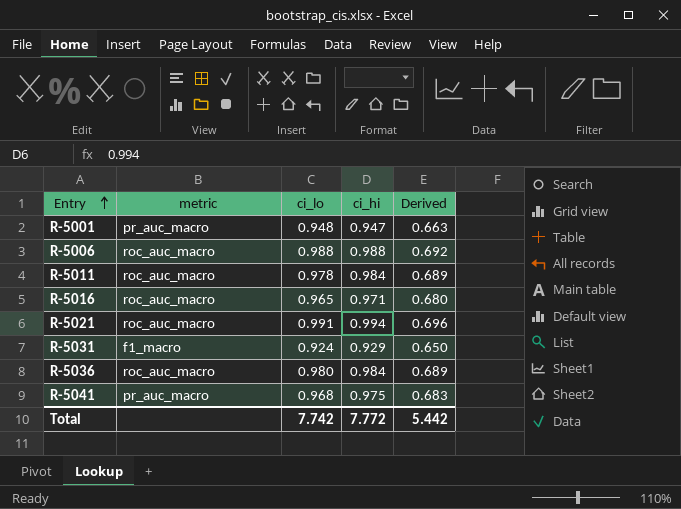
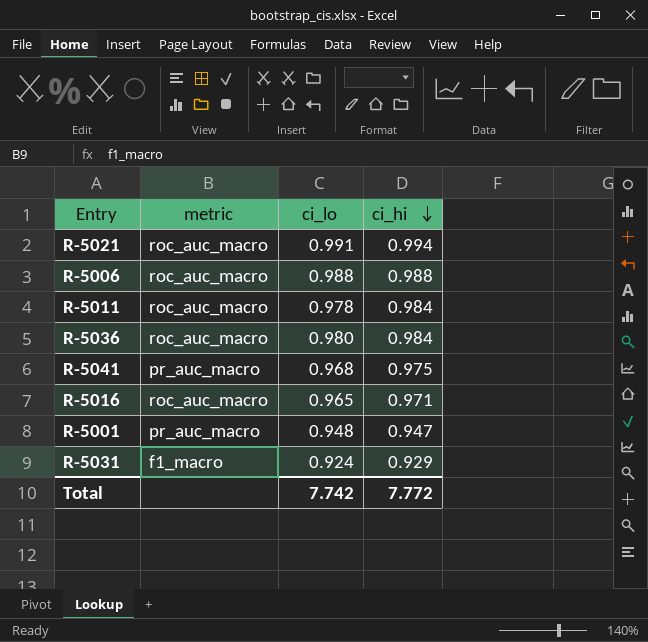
row order: Entry ascending -> ci_hi descending
column Derived | formula: [ci_hi] * 0.7 -> none

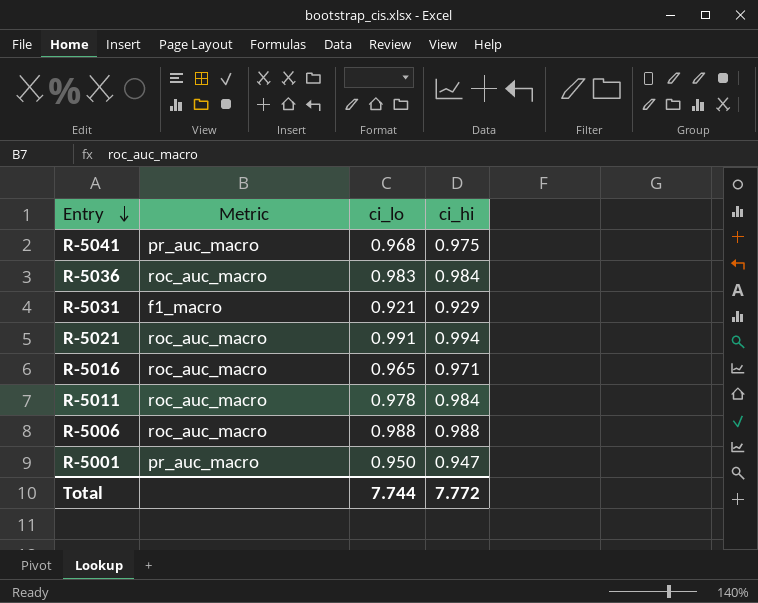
row order: ci_hi descending -> Entry descending
column name: metric -> Metric
R-5036 | ci_lo: 0.980 -> 0.983
R-5031 | ci_lo: 0.924 -> 0.921
R-5001 | ci_lo: 0.948 -> 0.950
Total | ci_lo: 7.742 -> 7.744

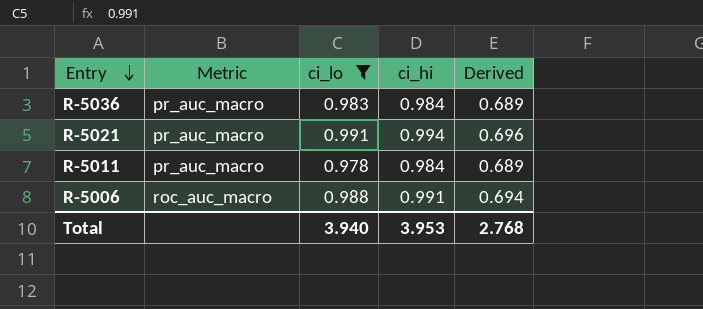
filter: none -> ci_lo >= 0.978
column Derived | formula: none -> [ci_hi] * 0.7
R-5036 | Metric: roc_auc_macro -> pr_auc_macro
R-5021 | Metric: roc_auc_macro -> pr_auc_macro
R-5011 | Metric: roc_auc_macro -> pr_auc_macro
R-5006 | ci_hi: 0.988 -> 0.991
Total | ci_lo: 7.744 -> 3.940
Total | ci_hi: 7.772 -> 3.953

